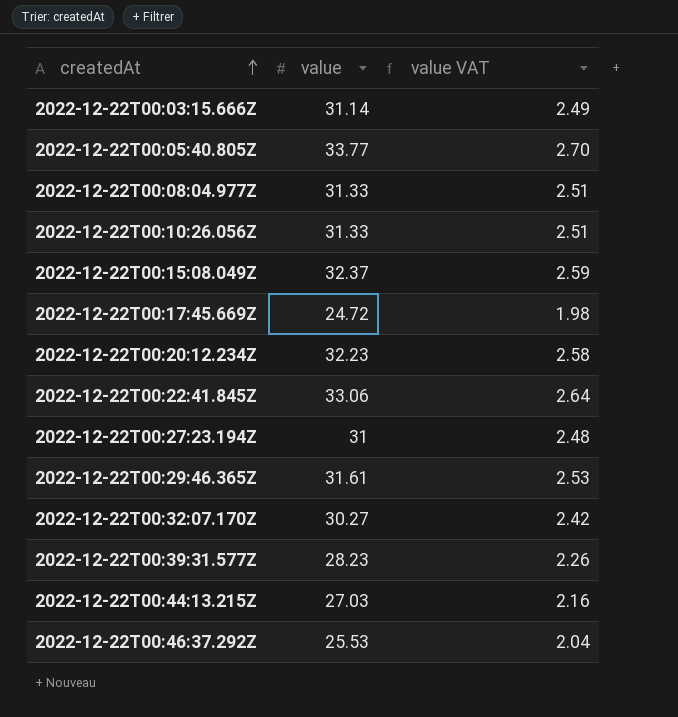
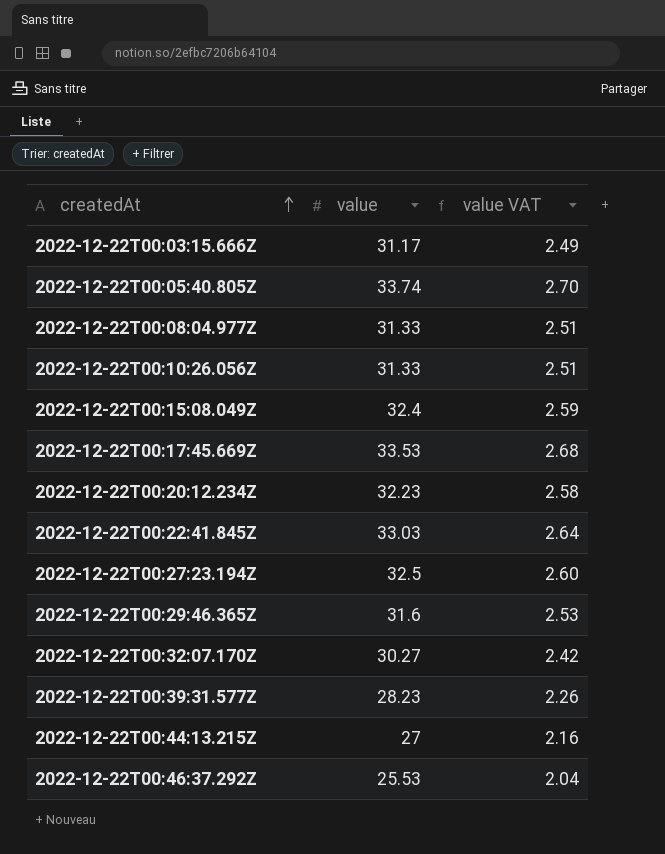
2022-12-22T00:03:15.666Z | value: 31.14 -> 31.17
2022-12-22T00:05:40.805Z | value: 33.77 -> 33.74
2022-12-22T00:15:08.049Z | value: 32.37 -> 32.4
2022-12-22T00:17:45.669Z | value: 24.72 -> 33.53
2022-12-22T00:17:45.669Z | value VAT: 1.98 -> 2.68
2022-12-22T00:22:41.845Z | value: 33.06 -> 33.03
2022-12-22T00:27:23.194Z | value: 31 -> 32.5
2022-12-22T00:27:23.194Z | value VAT: 2.48 -> 2.60
2022-12-22T00:29:46.365Z | value: 31.61 -> 31.6
2022-12-22T00:44:13.215Z | value: 27.03 -> 27

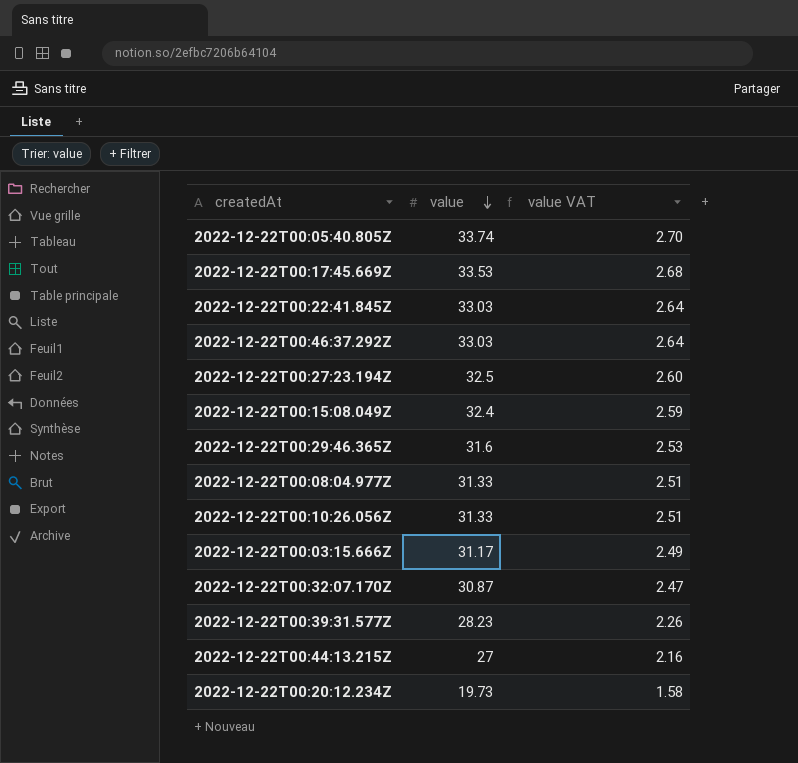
row order: createdAt ascending -> value descending
2022-12-22T00:46:37.292Z | value: 25.53 -> 33.03
2022-12-22T00:46:37.292Z | value VAT: 2.04 -> 2.64
2022-12-22T00:32:07.170Z | value: 30.27 -> 30.87
2022-12-22T00:32:07.170Z | value VAT: 2.42 -> 2.47
2022-12-22T00:20:12.234Z | value: 32.23 -> 19.73
2022-12-22T00:20:12.234Z | value VAT: 2.58 -> 1.58

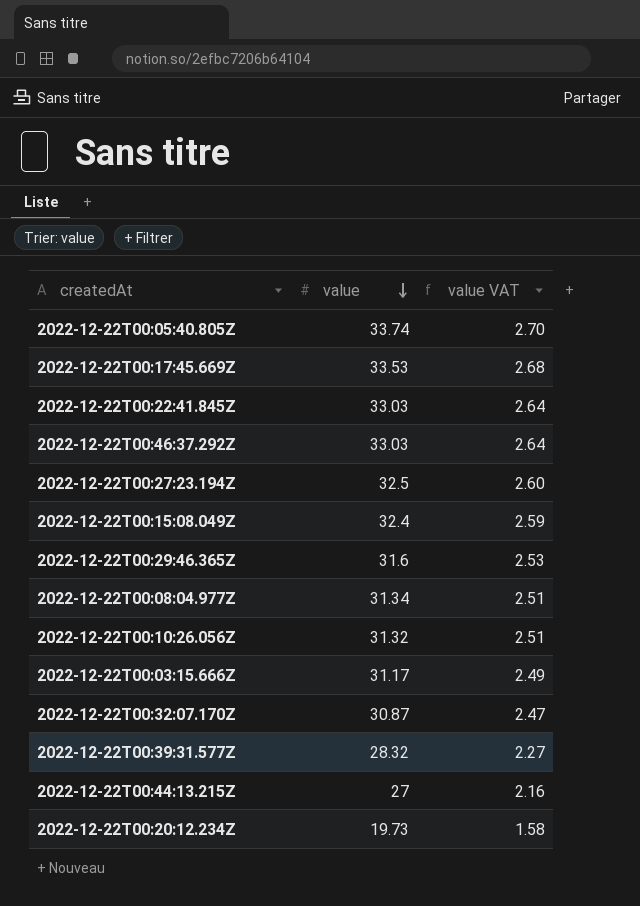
2022-12-22T00:08:04.977Z | value: 31.33 -> 31.34
2022-12-22T00:10:26.056Z | value: 31.33 -> 31.32
2022-12-22T00:39:31.577Z | value: 28.23 -> 28.32
2022-12-22T00:39:31.577Z | value VAT: 2.26 -> 2.27

